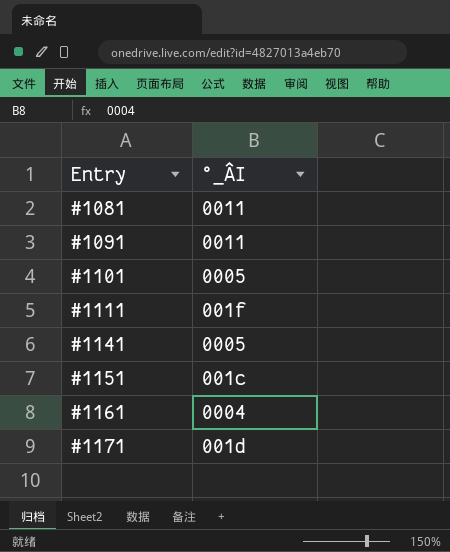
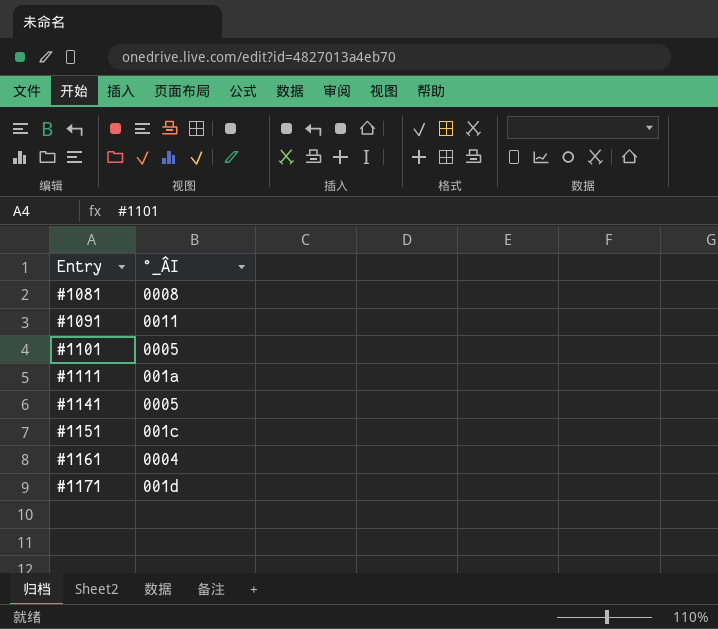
#1081 | °_ÂI: 0011 -> 0008
#1111 | °_ÂI: 001f -> 001a

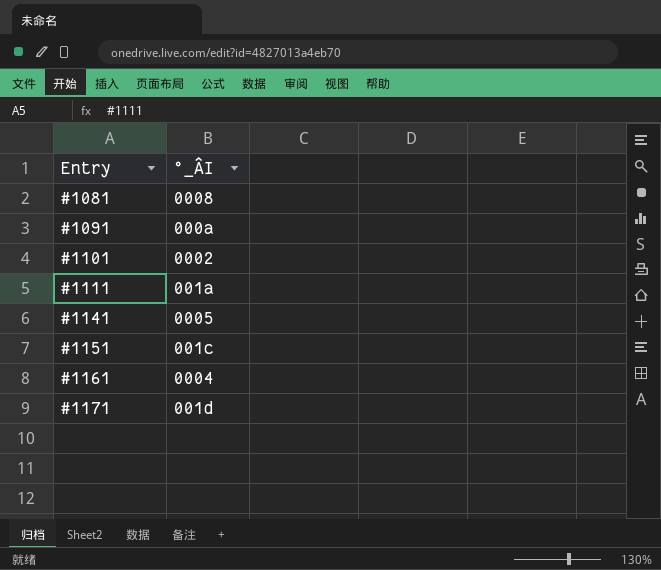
#1091 | °_ÂI: 0011 -> 000a
#1101 | °_ÂI: 0005 -> 0002

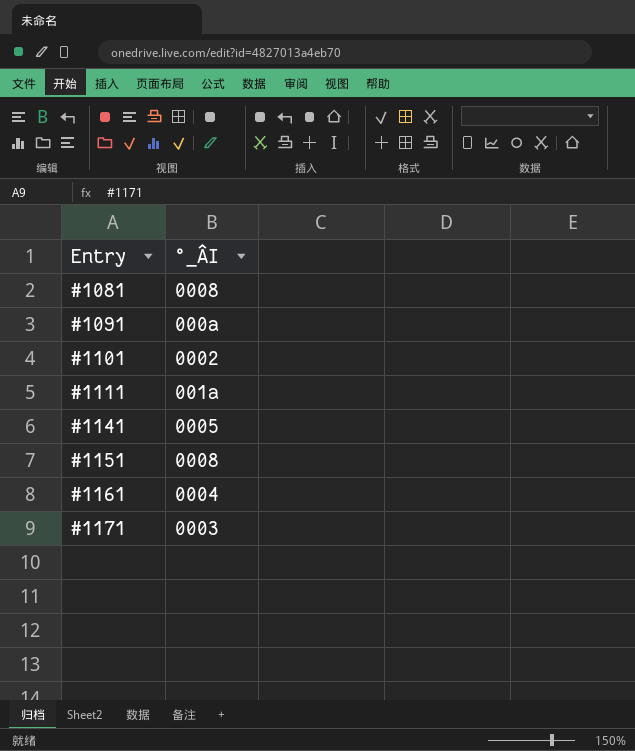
#1151 | °_ÂI: 001c -> 0008
#1171 | °_ÂI: 001d -> 0003

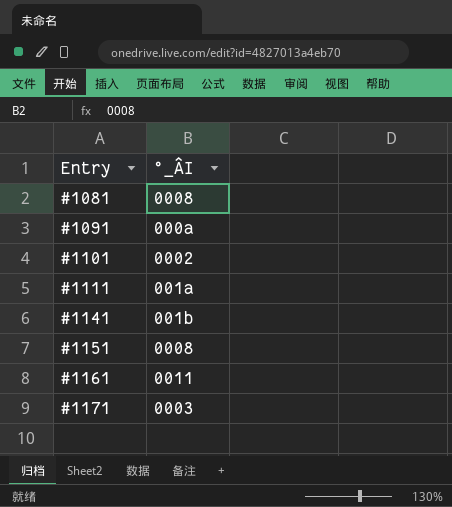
#1141 | °_ÂI: 0005 -> 001b
#1161 | °_ÂI: 0004 -> 0011

